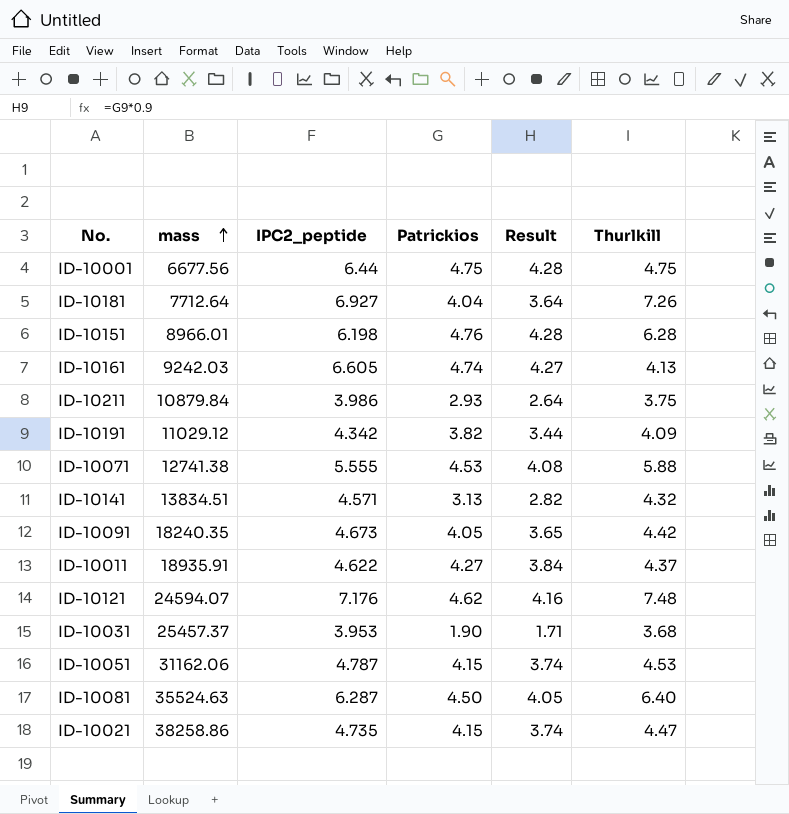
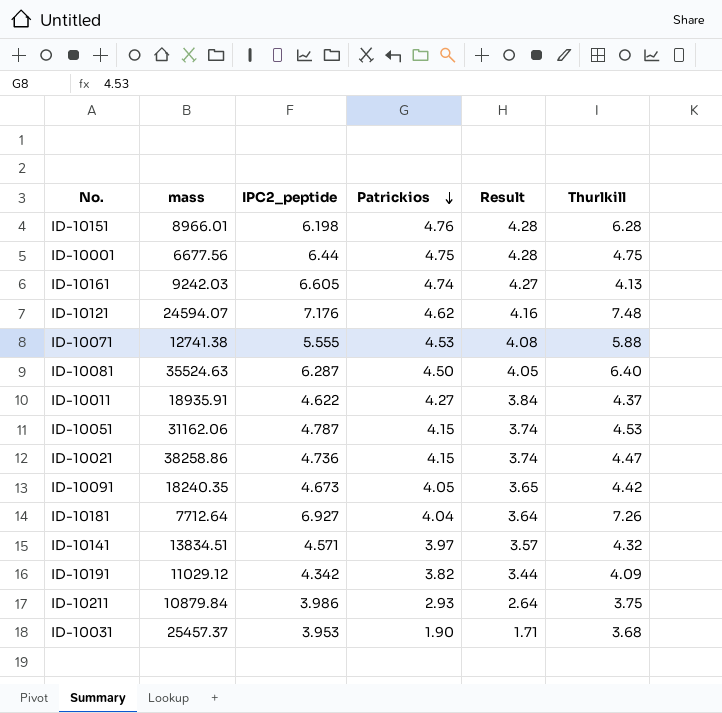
row order: mass ascending -> Patrickios descending
ID-10021 | IPC2_peptide: 4.735 -> 4.736
ID-10141 | Patrickios: 3.13 -> 3.97
ID-10141 | Result: 2.82 -> 3.57

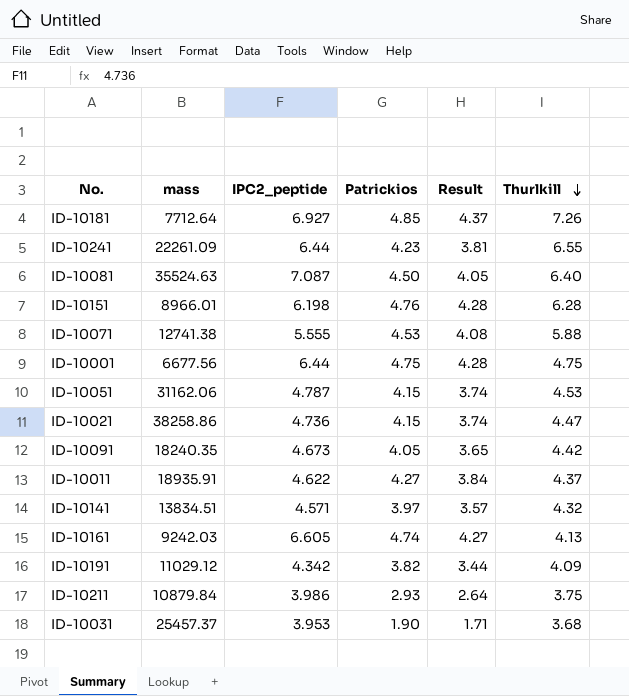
row order: Patrickios descending -> Thurlkill descending
row ID-10121: 24594.07 | 7.176 | 4.62 | 4.16 | 7.48 -> none
ID-10181 | Patrickios: 4.04 -> 4.85
ID-10181 | Result: 3.64 -> 4.37
row ID-10241: none -> 22261.09 | 6.44 | 4.23 | 3.81 | 6.55
ID-10081 | IPC2_peptide: 6.287 -> 7.087

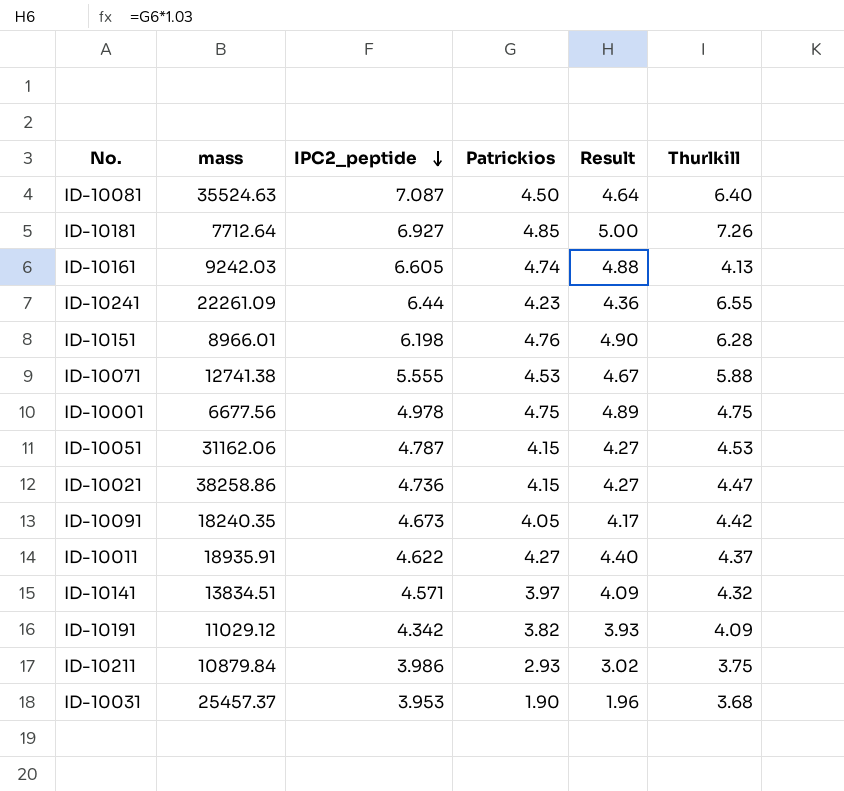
row order: Thurlkill descending -> IPC2_peptide descending
column Result | formula: [Patrickios] * 0.9 -> [Patrickios] * 1.03
ID-10001 | IPC2_peptide: 6.44 -> 4.978

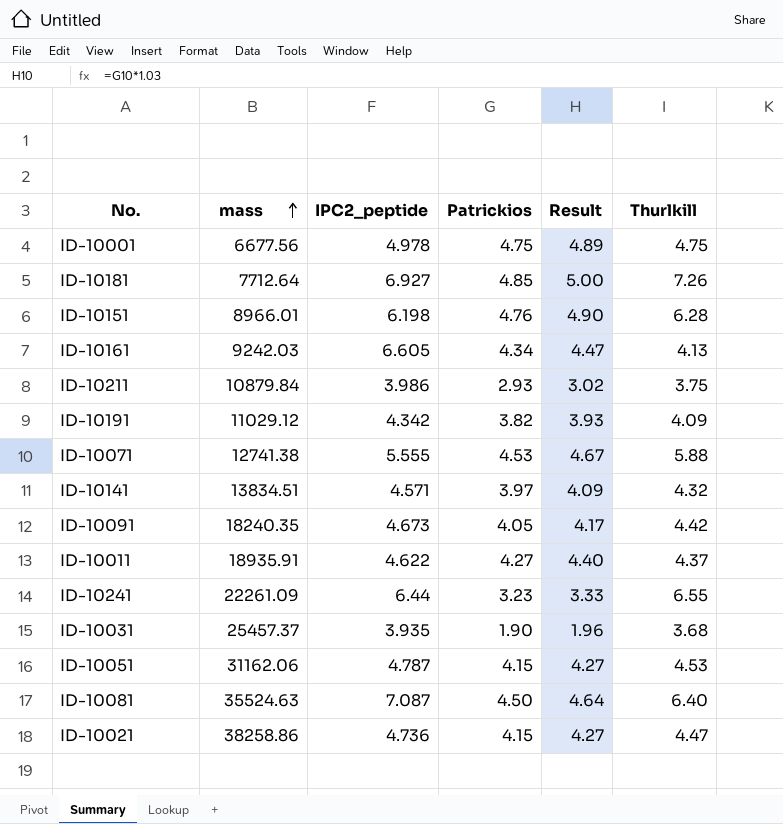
row order: IPC2_peptide descending -> mass ascending
ID-10161 | Patrickios: 4.74 -> 4.34
ID-10161 | Result: 4.88 -> 4.47
ID-10241 | Patrickios: 4.23 -> 3.23
ID-10241 | Result: 4.36 -> 3.33
ID-10031 | IPC2_peptide: 3.953 -> 3.935

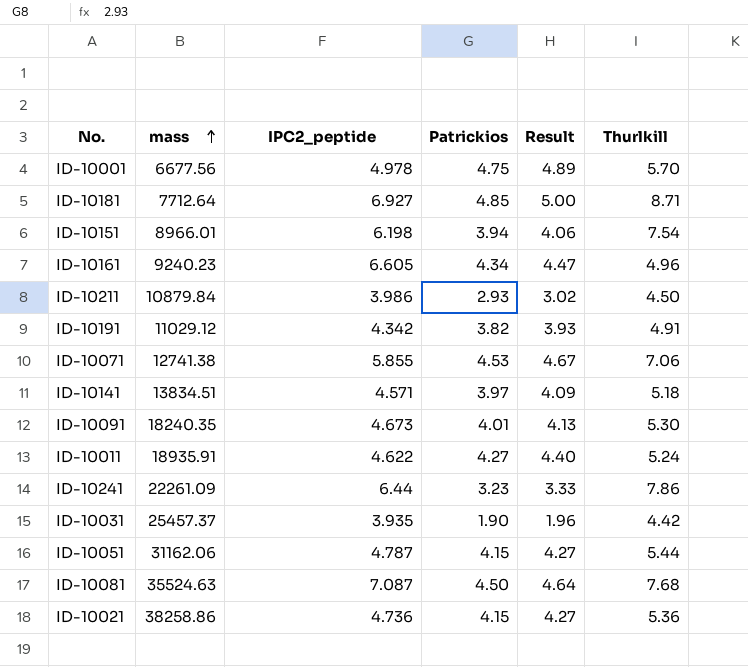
ID-10001 | Thurlkill: 4.75 -> 5.70
ID-10181 | Thurlkill: 7.26 -> 8.71
ID-10151 | Patrickios: 4.76 -> 3.94
ID-10151 | Result: 4.90 -> 4.06
ID-10151 | Thurlkill: 6.28 -> 7.54
ID-10161 | mass: 9242.03 -> 9240.23
ID-10161 | Thurlkill: 4.13 -> 4.96
ID-10211 | Thurlkill: 3.75 -> 4.50
ID-10191 | Thurlkill: 4.09 -> 4.91
ID-10071 | IPC2_peptide: 5.555 -> 5.855
ID-10071 | Thurlkill: 5.88 -> 7.06
ID-10141 | Thurlkill: 4.32 -> 5.18
ID-10091 | Patrickios: 4.05 -> 4.01
ID-10091 | Result: 4.17 -> 4.13
ID-10091 | Thurlkill: 4.42 -> 5.30
ID-10011 | Thurlkill: 4.37 -> 5.24
ID-10241 | Thurlkill: 6.55 -> 7.86
ID-10031 | Thurlkill: 3.68 -> 4.42
ID-10051 | Thurlkill: 4.53 -> 5.44
ID-10081 | Thurlkill: 6.40 -> 7.68
ID-10021 | Thurlkill: 4.47 -> 5.36

